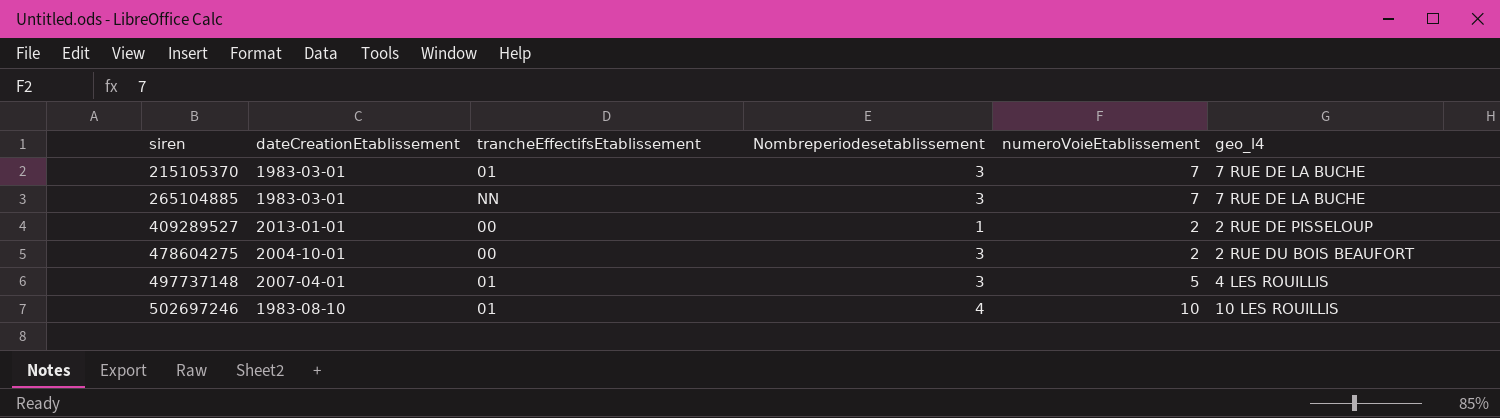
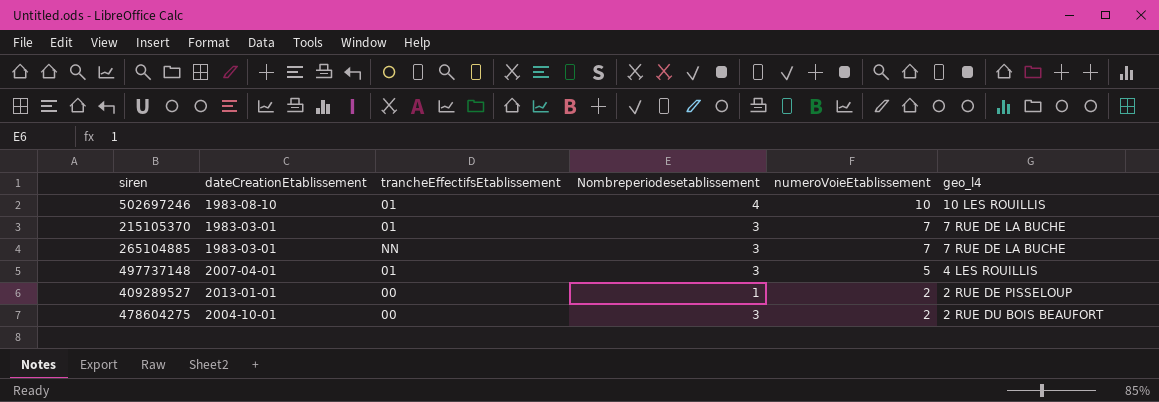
row order: siren ascending -> numeroVoieEtablissement descending

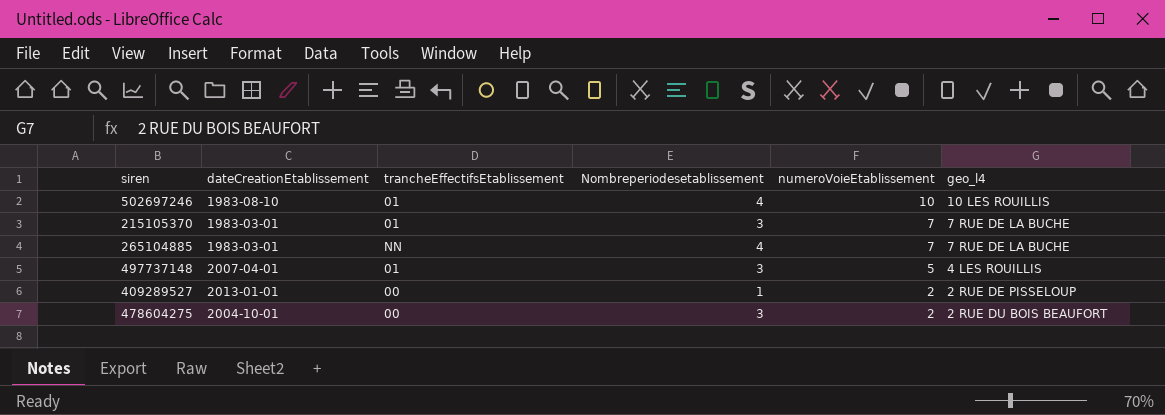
265104885 | Nombreperiodesetablissement: 3 -> 4

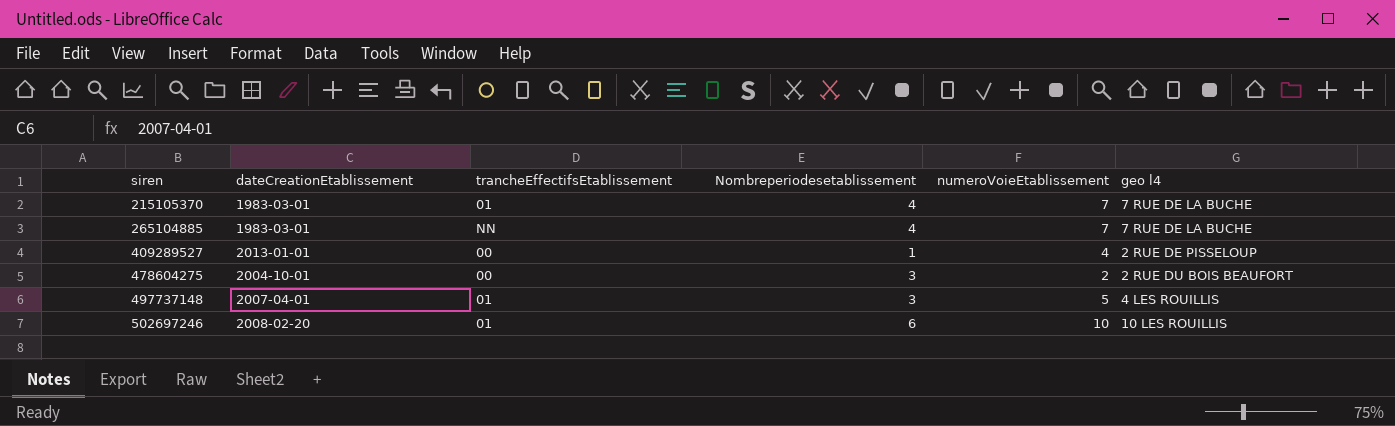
row order: numeroVoieEtablissement descending -> siren ascending
column name: geo_l4 -> geo l4
215105370 | Nombreperiodesetablissement: 3 -> 4
409289527 | numeroVoieEtablissement: 2 -> 4
502697246 | dateCreationEtablissement: 1983-08-10 -> 2008-02-20
502697246 | Nombreperiodesetablissement: 4 -> 6

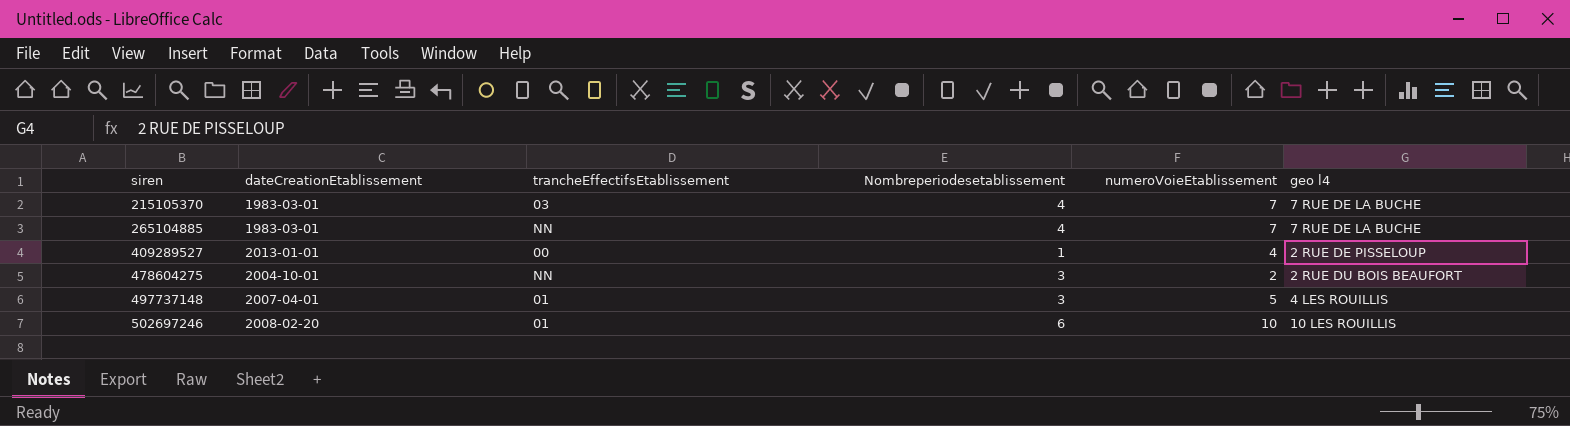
215105370 | trancheEffectifsEtablissement: 01 -> 03
478604275 | trancheEffectifsEtablissement: 00 -> NN

